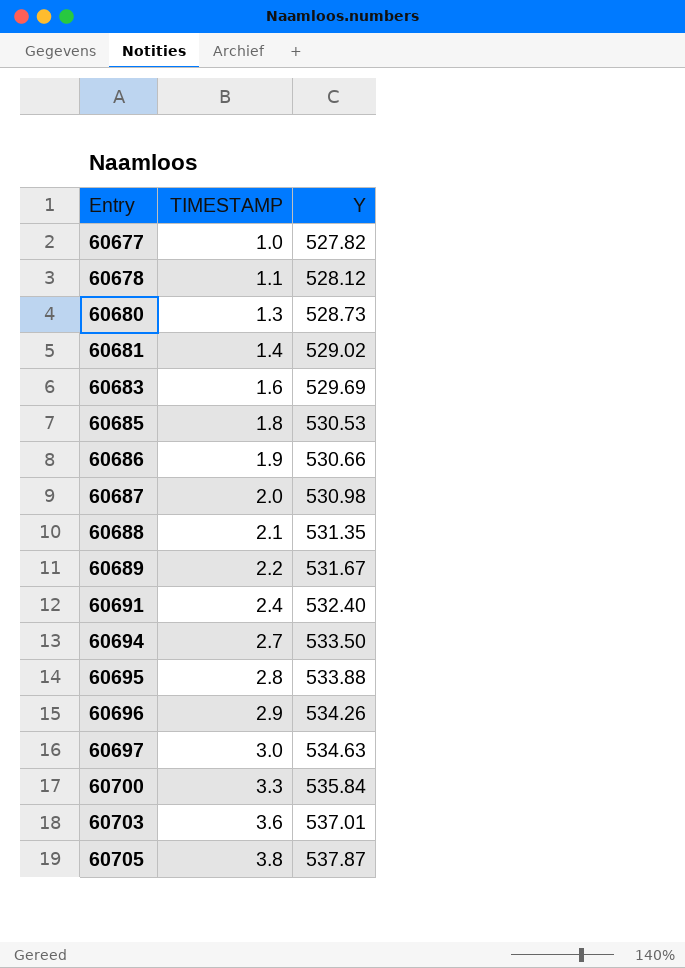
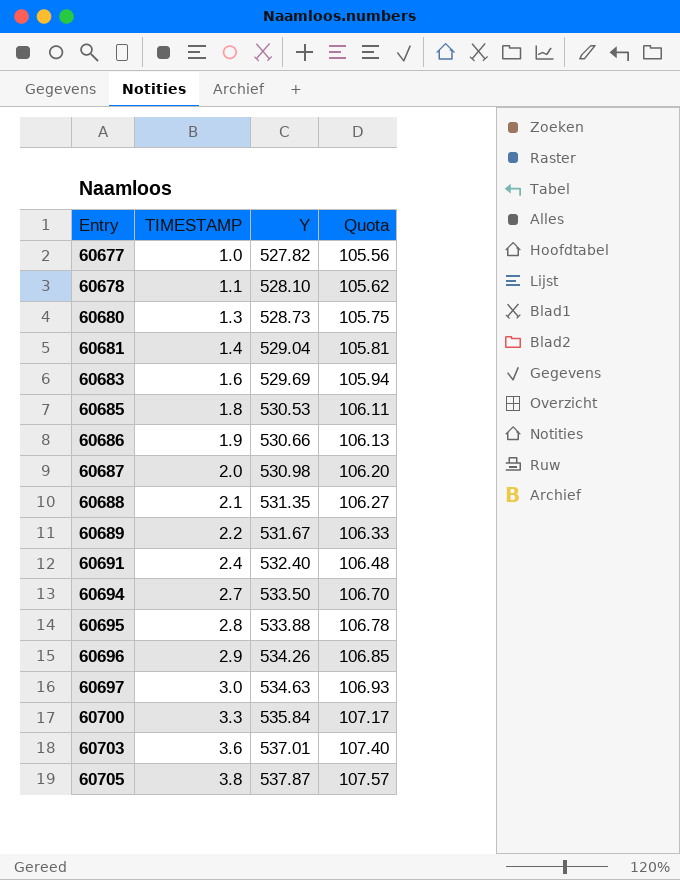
column Quota | formula: none -> [Y] * 0.2
60678 | Y: 528.12 -> 528.10
60681 | Y: 529.02 -> 529.04

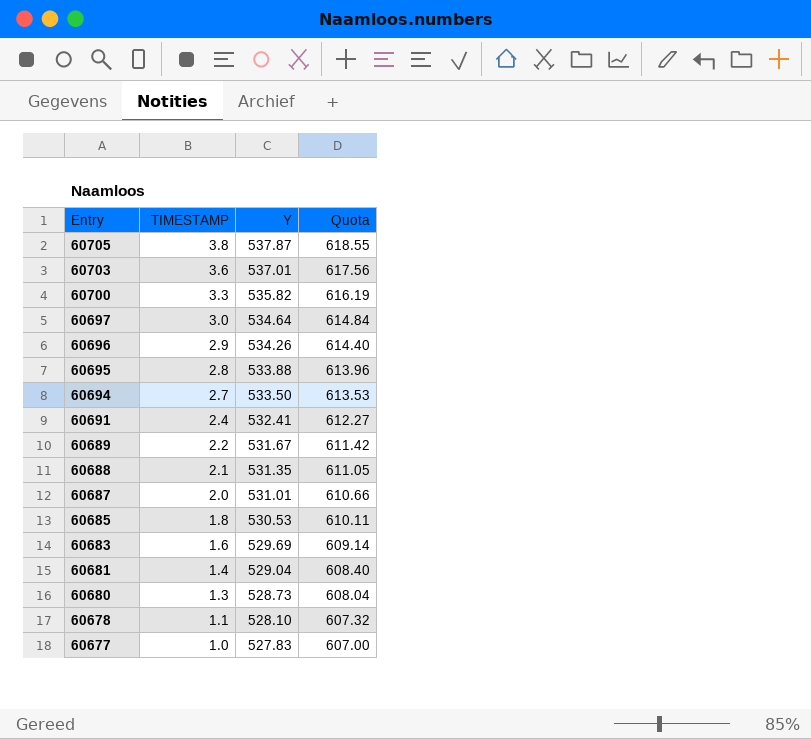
row order: Entry ascending -> Entry descending
column Quota | formula: [Y] * 0.2 -> [Y] * 1.15
row 60686: 1.9 | 530.66 | 106.13 -> none
60700 | Y: 535.84 -> 535.82
60697 | Y: 534.63 -> 534.64
60691 | Y: 532.40 -> 532.41
60687 | Y: 530.98 -> 531.01
60677 | Y: 527.82 -> 527.83

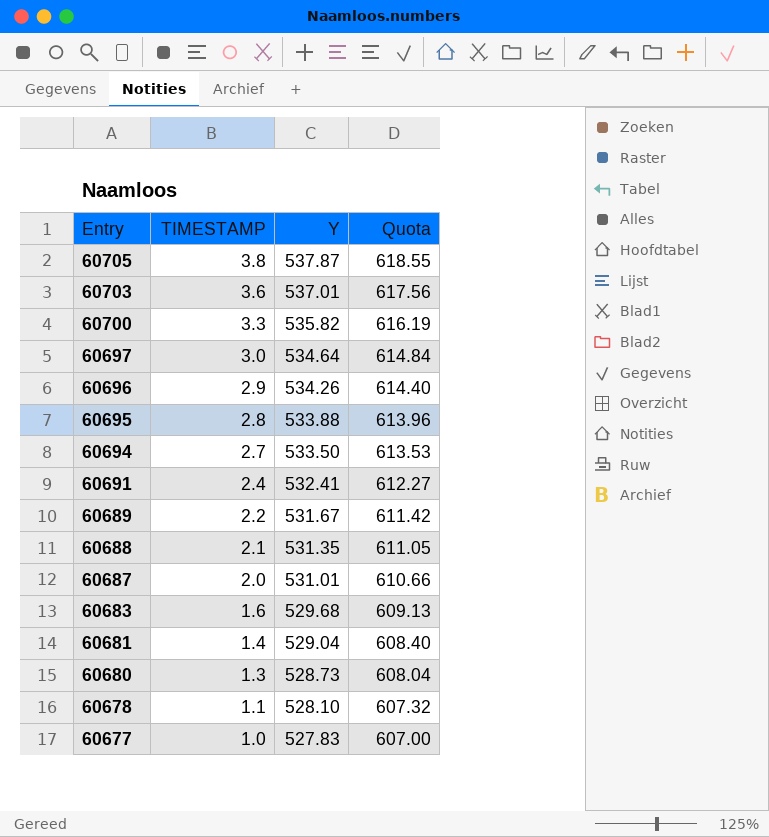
row 60685: 1.8 | 530.53 | 610.11 -> none
60683 | Y: 529.69 -> 529.68
60683 | Quota: 609.14 -> 609.13

